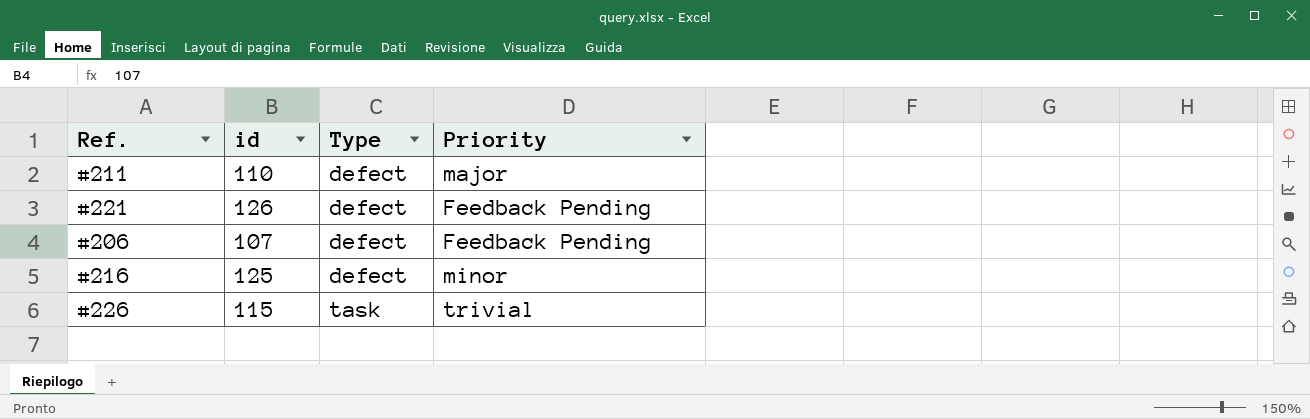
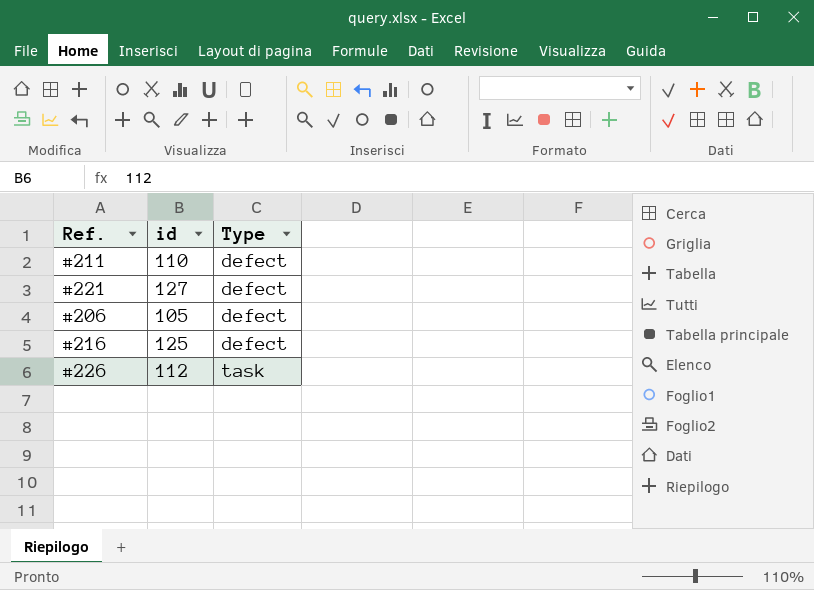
column Priority | position: 4 -> none
#221 | id: 126 -> 127
#206 | id: 107 -> 105
#226 | id: 115 -> 112

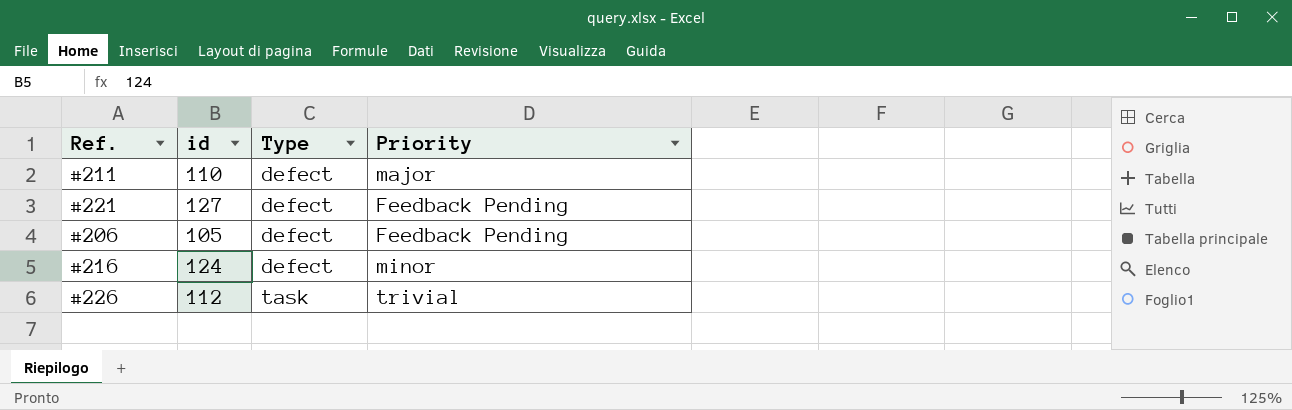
column Priority | position: none -> 4
#216 | id: 125 -> 124

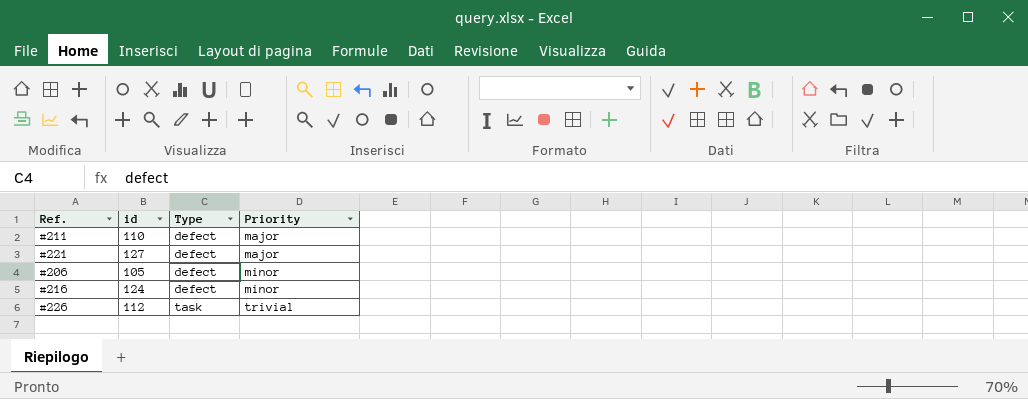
#221 | Priority: Feedback Pending -> major
#206 | Priority: Feedback Pending -> minor

